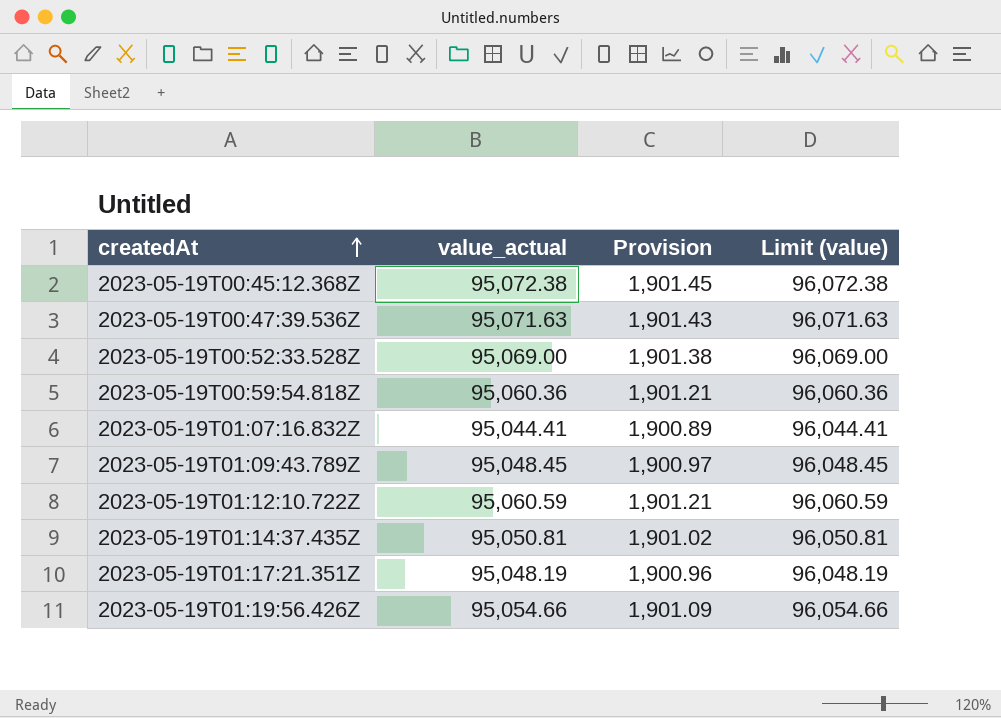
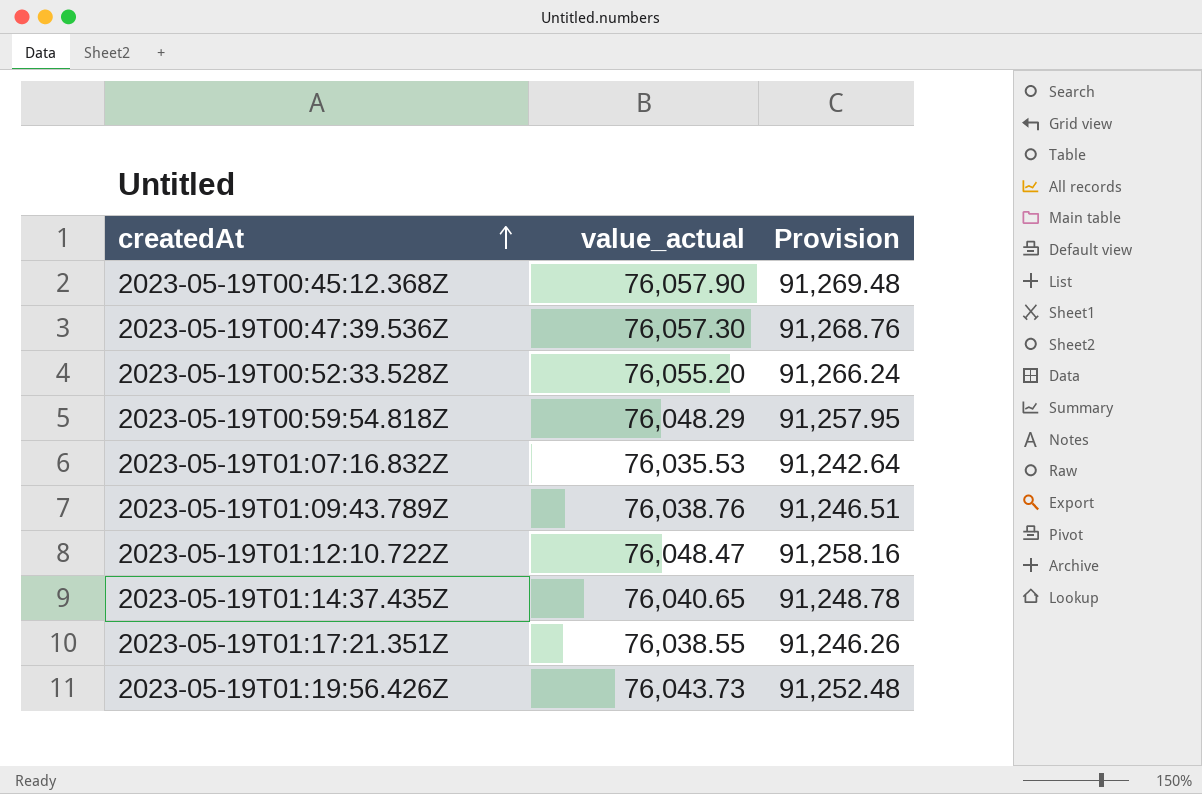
column Limit (value) | formula: [value_actual] + 1000 -> none
column Provision | formula: [value_actual] * 0.02 -> [value_actual] * 1.2
2023-05-19T00:45:12.368Z | value_actual: 95,072.38 -> 76,057.90
2023-05-19T00:47:39.536Z | value_actual: 95,071.63 -> 76,057.30
2023-05-19T00:52:33.528Z | value_actual: 95,069.00 -> 76,055.20
2023-05-19T00:59:54.818Z | value_actual: 95,060.36 -> 76,048.29
2023-05-19T01:07:16.832Z | value_actual: 95,044.41 -> 76,035.53
2023-05-19T01:09:43.789Z | value_actual: 95,048.45 -> 76,038.76
2023-05-19T01:12:10.722Z | value_actual: 95,060.59 -> 76,048.47
2023-05-19T01:14:37.435Z | value_actual: 95,050.81 -> 76,040.65
2023-05-19T01:17:21.351Z | value_actual: 95,048.19 -> 76,038.55
2023-05-19T01:19:56.426Z | value_actual: 95,054.66 -> 76,043.73

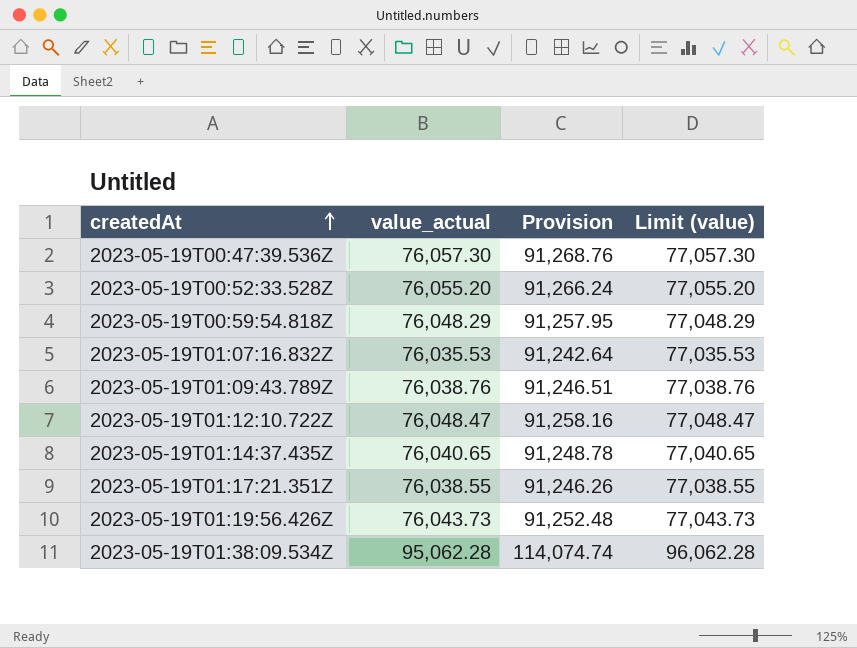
column Limit (value) | formula: none -> [value_actual] + 1000
row 2023-05-19T00:45:12.368Z: 76,057.90 | 91,269.48 -> none
row 2023-05-19T01:38:09.534Z: none -> 95,062.28 | 114,074.74 | 96,062.28

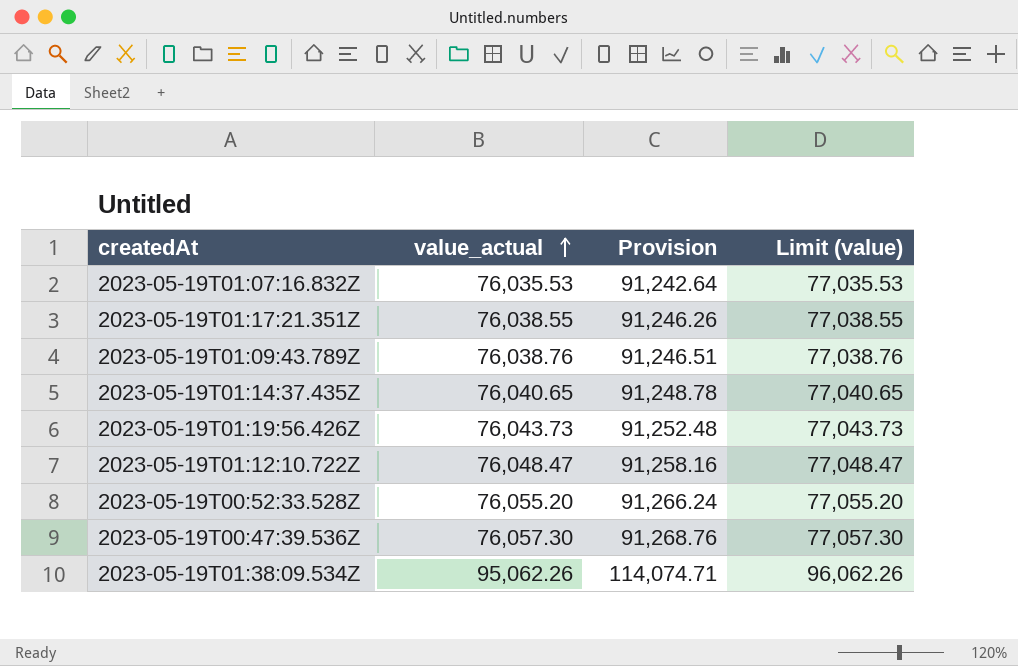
row order: createdAt ascending -> value_actual ascending
row 2023-05-19T00:59:54.818Z: 76,048.29 | 91,257.95 | 77,048.29 -> none
2023-05-19T01:38:09.534Z | value_actual: 95,062.28 -> 95,062.26
2023-05-19T01:38:09.534Z | Provision: 114,074.74 -> 114,074.71
2023-05-19T01:38:09.534Z | Limit (value): 96,062.28 -> 96,062.26

